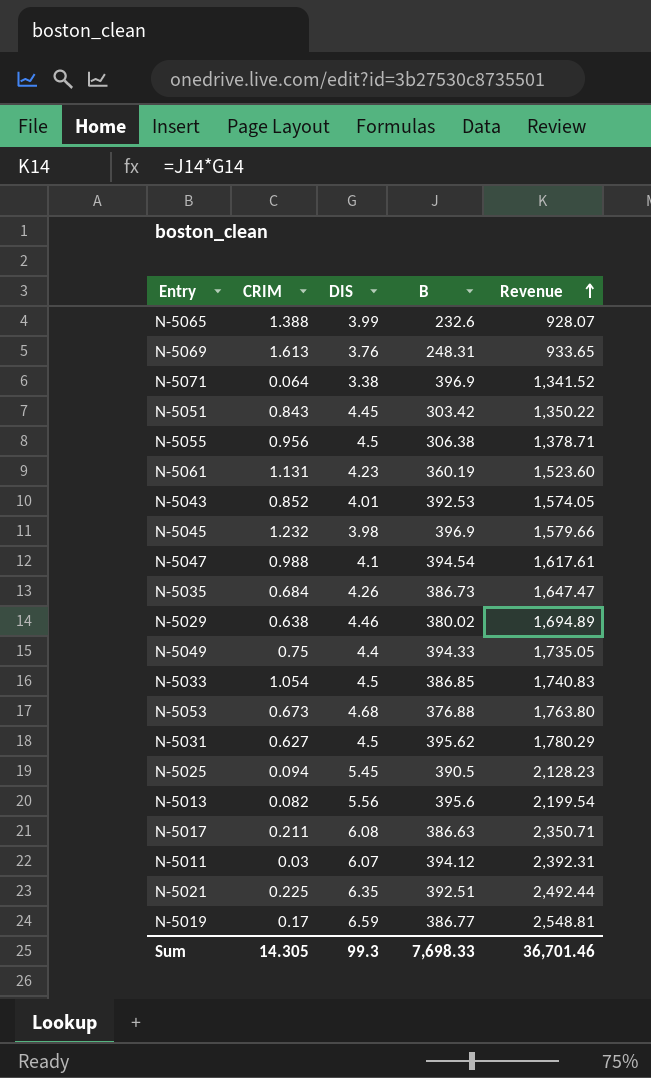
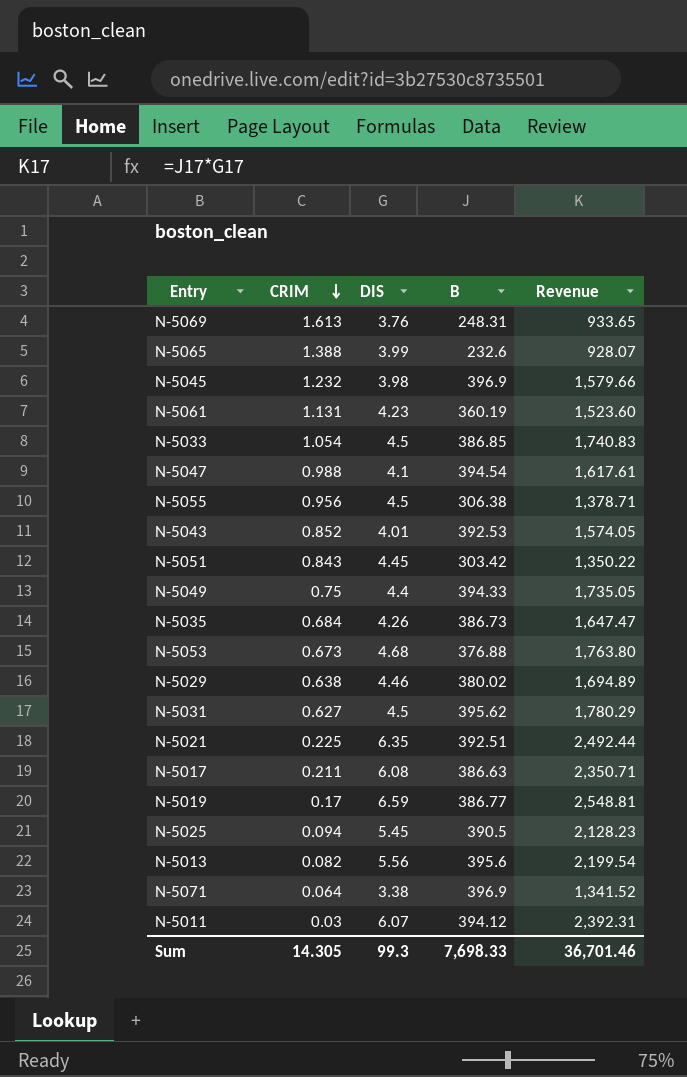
row order: Revenue ascending -> CRIM descending

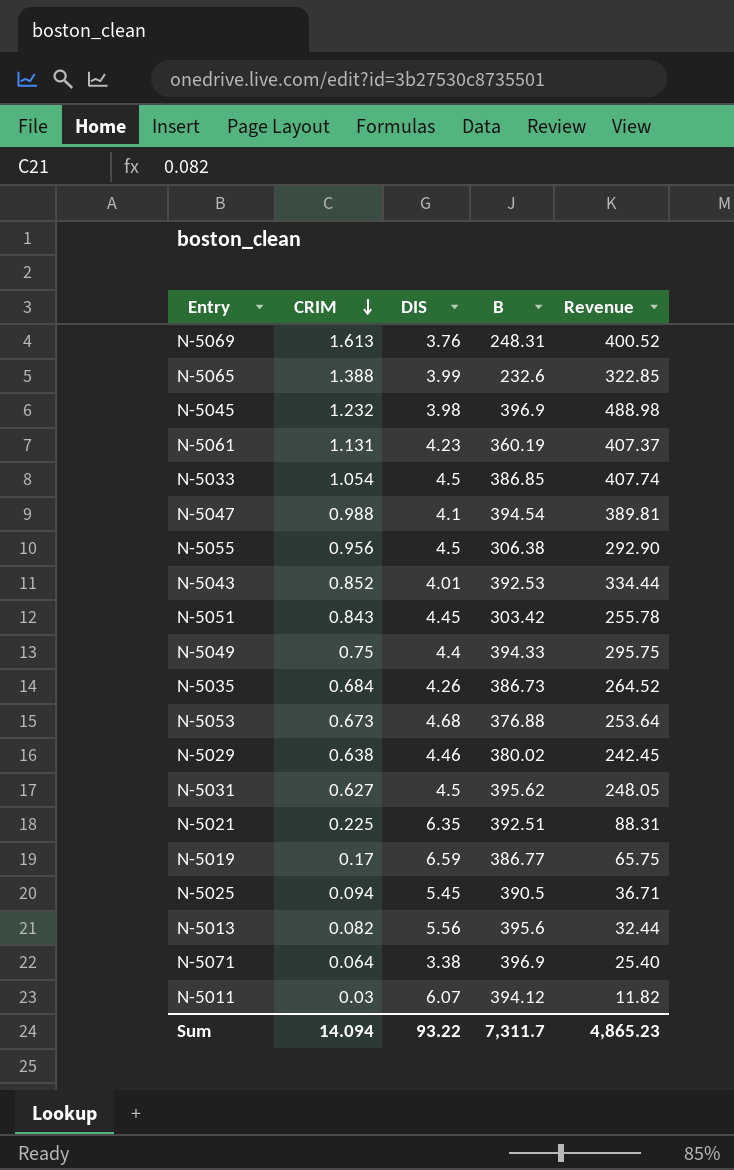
column Revenue | formula: [DIS] * [B] -> [CRIM] * [B]
row N-5017: 0.211 | 6.08 | 386.63 | 2,350.71 -> none
Sum | CRIM: 14.305 -> 14.094
Sum | DIS: 99.3 -> 93.22
Sum | B: 7,698.33 -> 7,311.7
Sum | Revenue: 36,701.46 -> 4,865.23

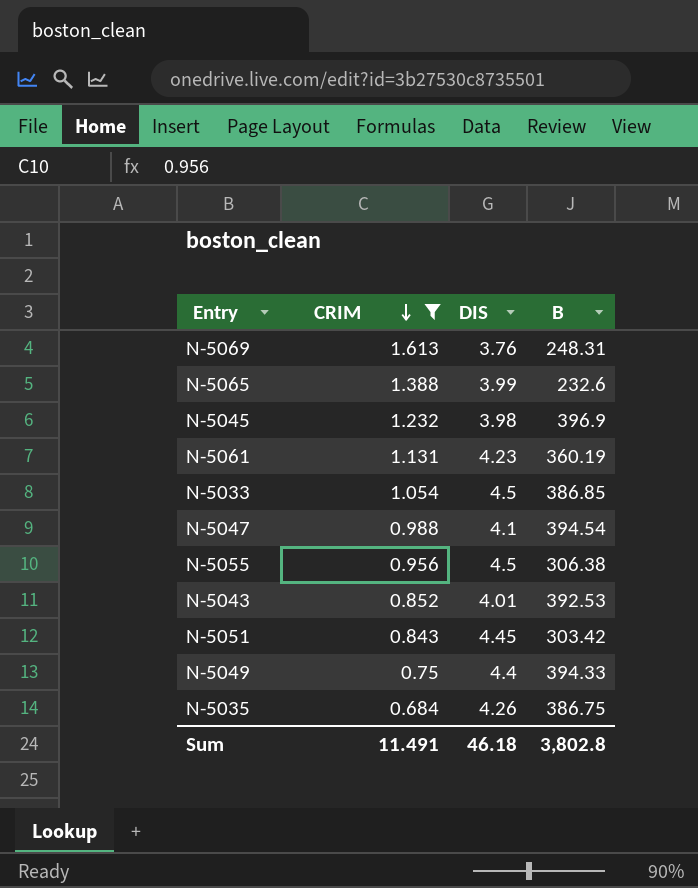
filter: none -> CRIM >= 0.684
column Revenue | formula: [CRIM] * [B] -> none
N-5035 | B: 386.73 -> 386.75
Sum | CRIM: 14.094 -> 11.491
Sum | DIS: 93.22 -> 46.18
Sum | B: 7,311.7 -> 3,802.8

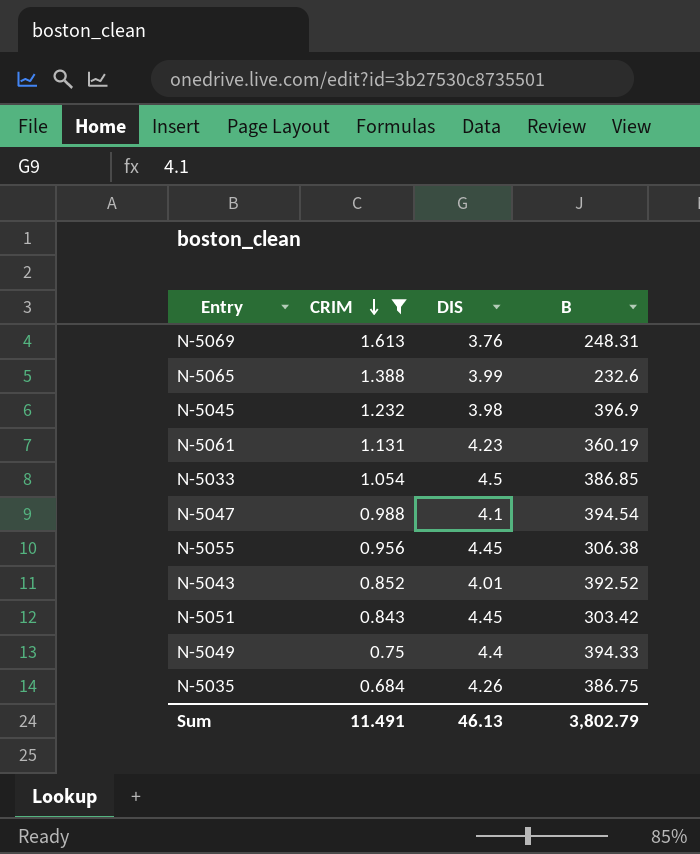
N-5055 | DIS: 4.5 -> 4.45
N-5043 | B: 392.53 -> 392.52
Sum | DIS: 46.18 -> 46.13
Sum | B: 3,802.8 -> 3,802.79

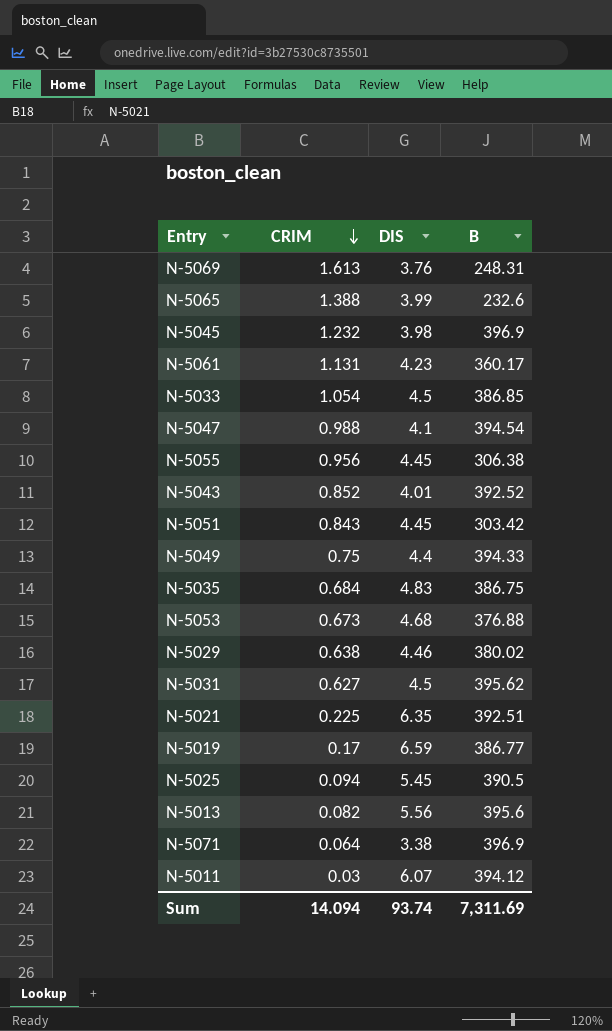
filter: CRIM >= 0.684 -> none
N-5061 | B: 360.19 -> 360.17
N-5035 | DIS: 4.26 -> 4.83
Sum | CRIM: 11.491 -> 14.094
Sum | DIS: 46.13 -> 93.74
Sum | B: 3,802.79 -> 7,311.69

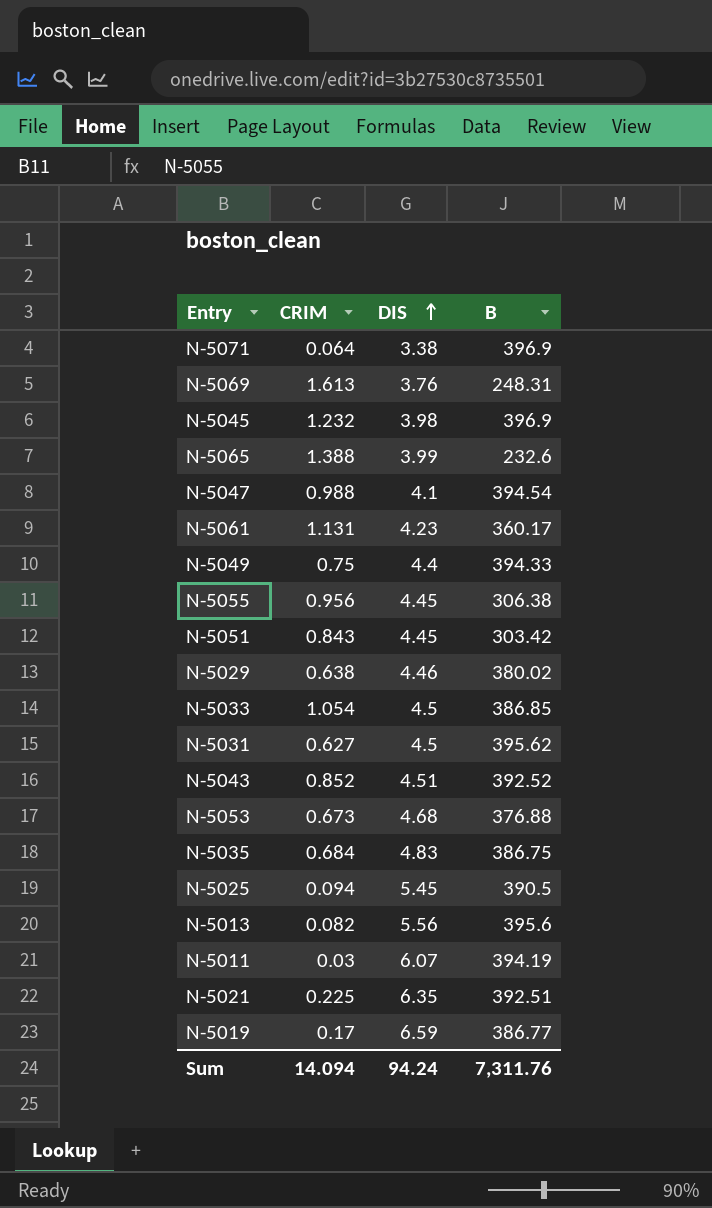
row order: CRIM descending -> DIS ascending
N-5043 | DIS: 4.01 -> 4.51
N-5011 | B: 394.12 -> 394.19
Sum | DIS: 93.74 -> 94.24
Sum | B: 7,311.69 -> 7,311.76

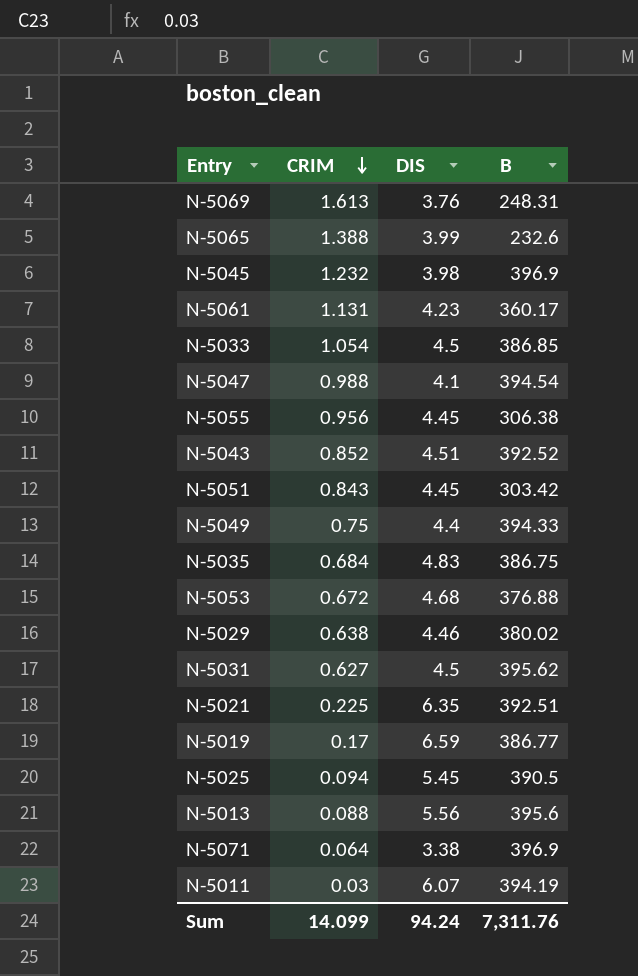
row order: DIS ascending -> CRIM descending
N-5053 | CRIM: 0.673 -> 0.672
N-5013 | CRIM: 0.082 -> 0.088
Sum | CRIM: 14.094 -> 14.099

